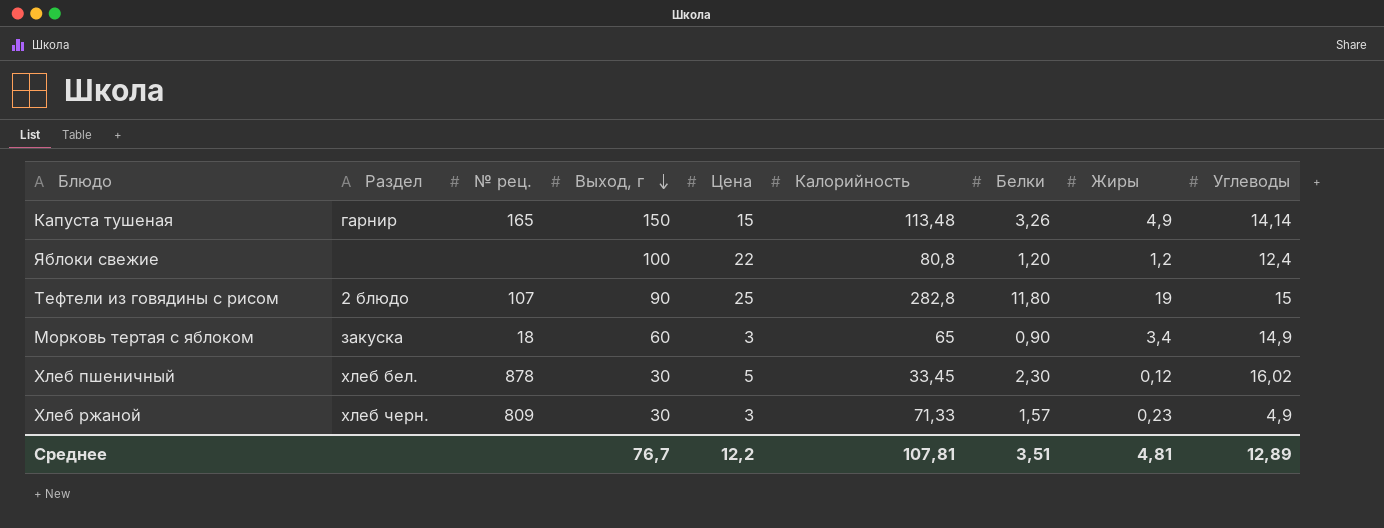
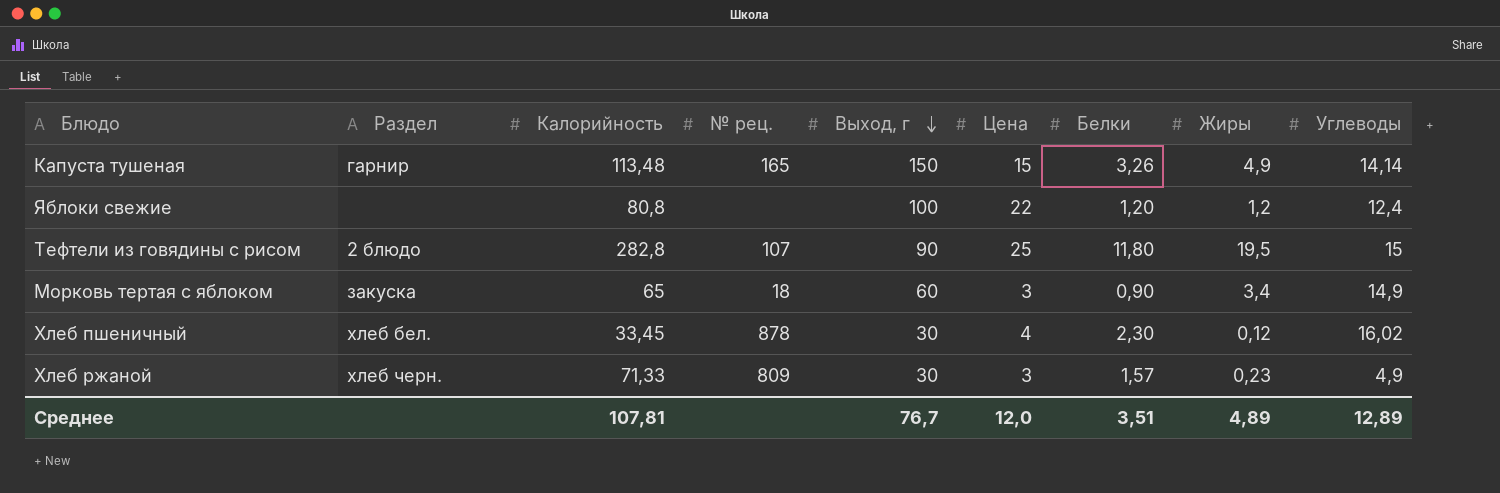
column Калорийность | position: 6 -> 3
Тефтели из говядины с рисом | Жиры: 19 -> 19,5
Хлеб пшеничный | Цена: 5 -> 4
Среднее | Цена: 12,2 -> 12,0
Среднее | Жиры: 4,81 -> 4,89

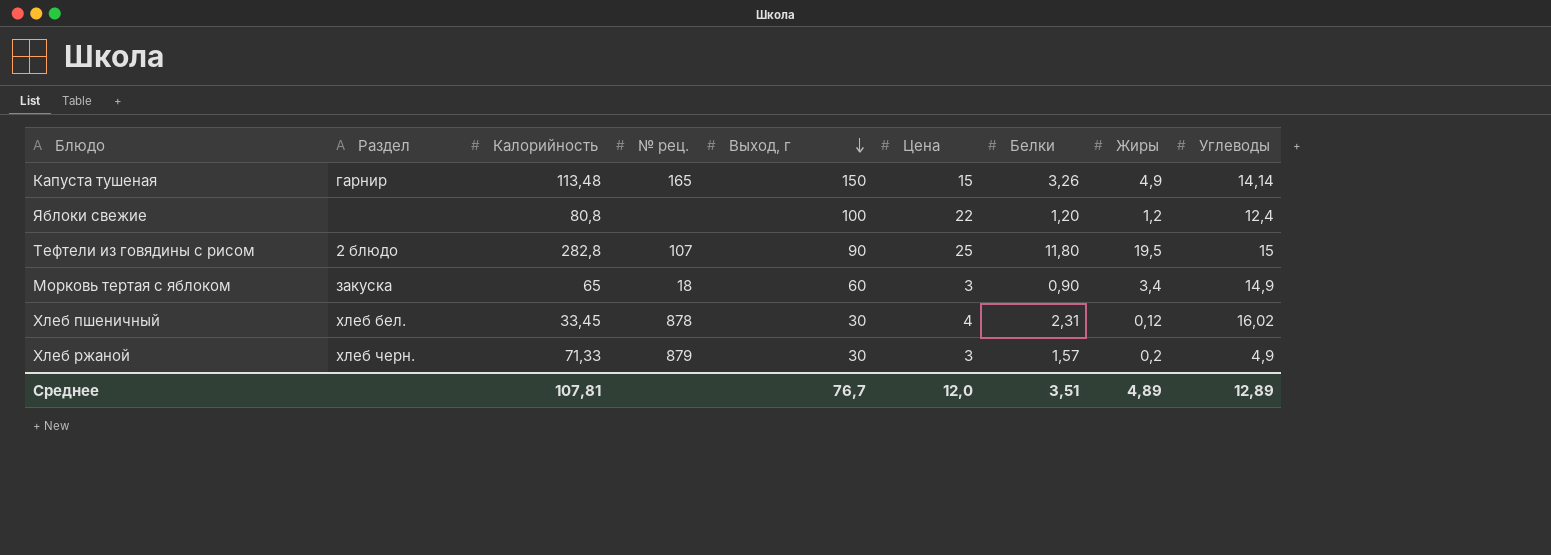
Хлеб пшеничный | Белки: 2,30 -> 2,31
Хлеб ржаной | № рец.: 809 -> 879
Хлеб ржаной | Жиры: 0,23 -> 0,2

